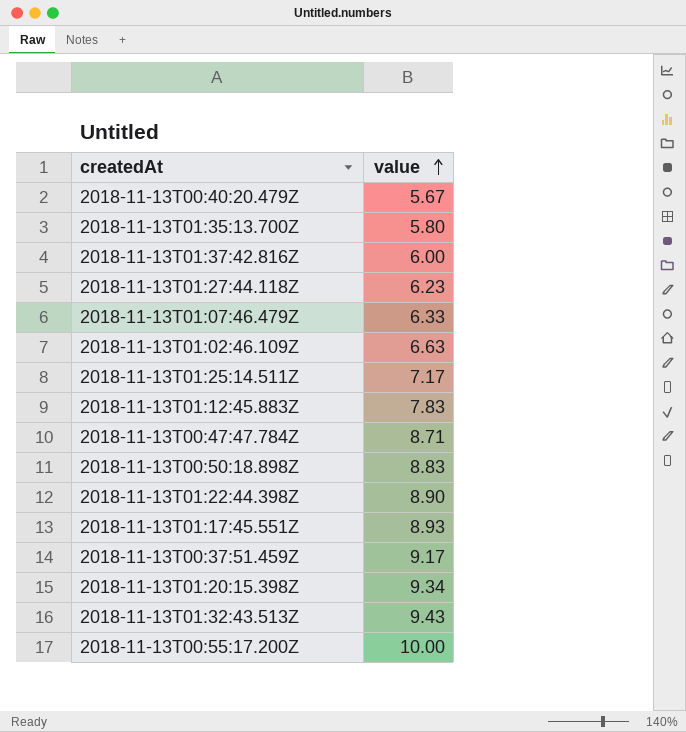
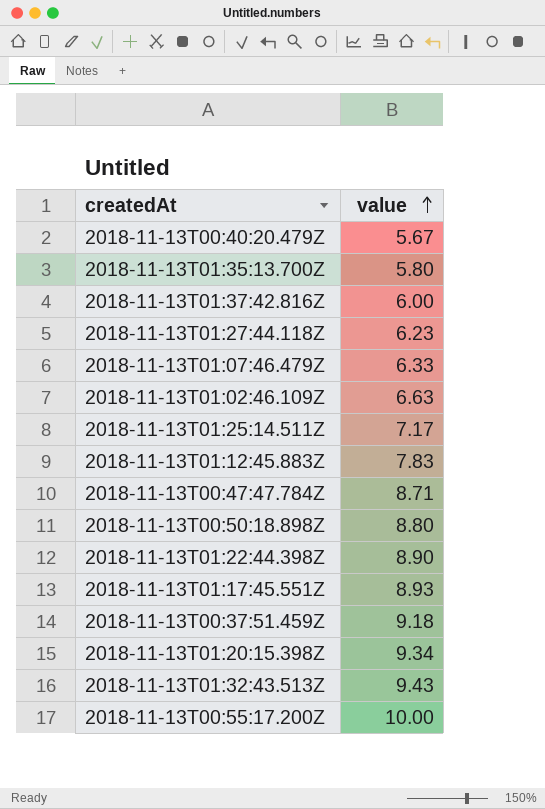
2018-11-13T00:50:18.898Z | value: 8.83 -> 8.80
2018-11-13T00:37:51.459Z | value: 9.17 -> 9.18

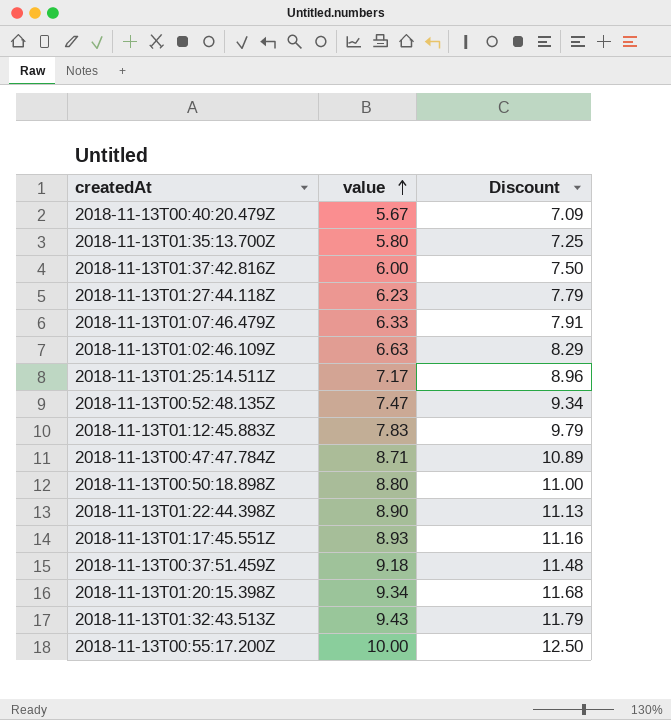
column Discount | formula: none -> [value] * 1.25
row 2018-11-13T00:52:48.135Z: none -> 7.47 | 9.34

